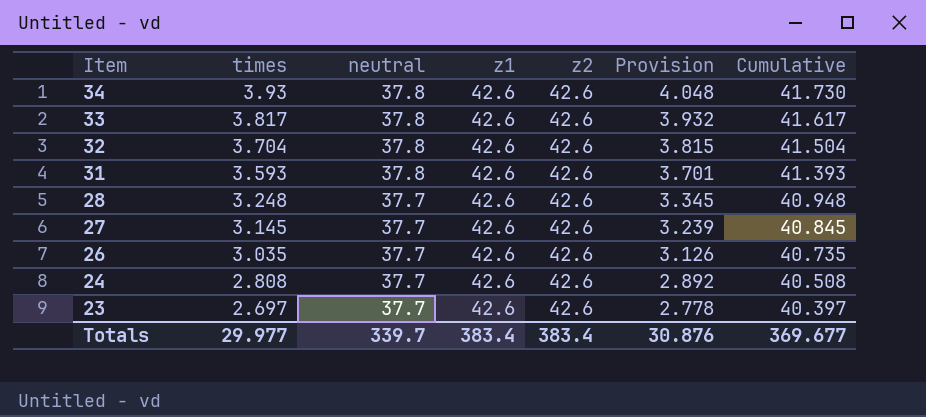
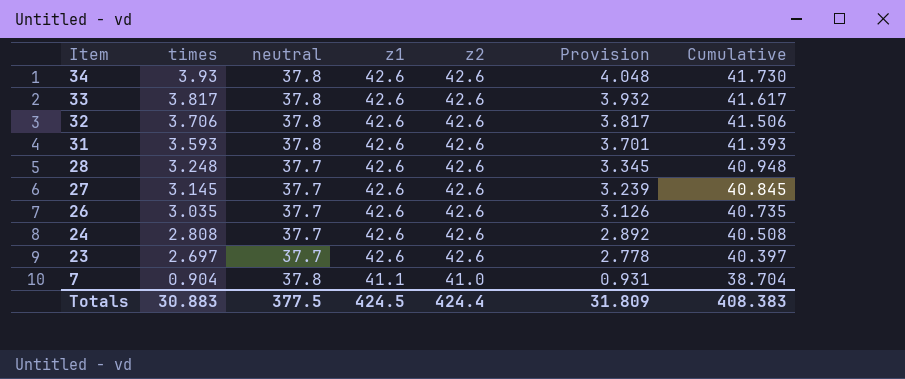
32 | times: 3.704 -> 3.706
32 | Provision: 3.815 -> 3.817
32 | Cumulative: 41.504 -> 41.506
row 7: none -> 0.904 | 37.8 | 41.1 | 41.0 | 0.931 | 38.704
Totals | times: 29.977 -> 30.883
Totals | neutral: 339.7 -> 377.5
Totals | z1: 383.4 -> 424.5
Totals | z2: 383.4 -> 424.4
Totals | Provision: 30.876 -> 31.809
Totals | Cumulative: 369.677 -> 408.383

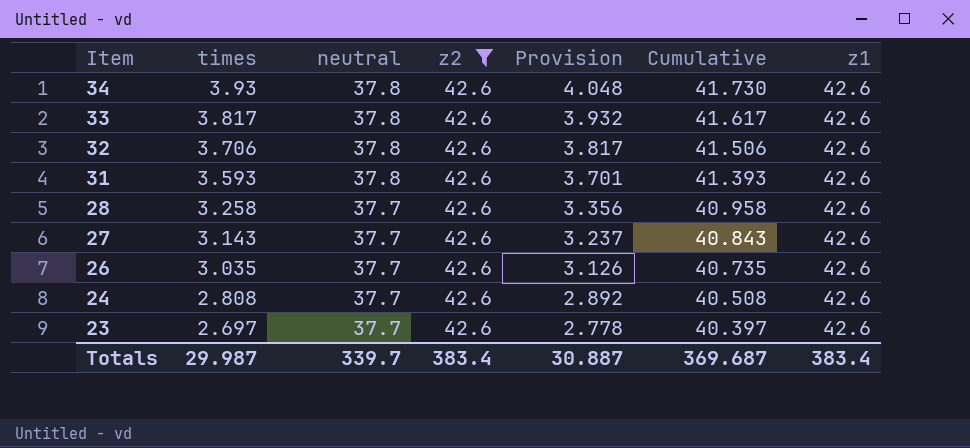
filter: none -> z2 = 42.6
column z1 | position: 4 -> 7
28 | times: 3.248 -> 3.258
28 | Provision: 3.345 -> 3.356
28 | Cumulative: 40.948 -> 40.958
27 | times: 3.145 -> 3.143
27 | Provision: 3.239 -> 3.237
27 | Cumulative: 40.845 -> 40.843
Totals | times: 30.883 -> 29.987
Totals | neutral: 377.5 -> 339.7
Totals | z2: 424.4 -> 383.4
Totals | Provision: 31.809 -> 30.887
Totals | Cumulative: 408.383 -> 369.687
Totals | z1: 424.5 -> 383.4

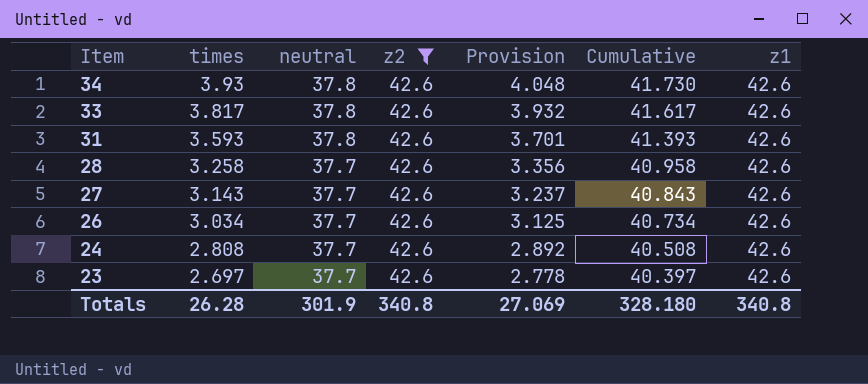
row 32: 3.706 | 37.8 | 42.6 | 3.817 | 41.506 | 42.6 -> none
26 | times: 3.035 -> 3.034
26 | Provision: 3.126 -> 3.125
26 | Cumulative: 40.735 -> 40.734
Totals | times: 29.987 -> 26.28
Totals | neutral: 339.7 -> 301.9
Totals | z2: 383.4 -> 340.8
Totals | Provision: 30.887 -> 27.069
Totals | Cumulative: 369.687 -> 328.180
Totals | z1: 383.4 -> 340.8

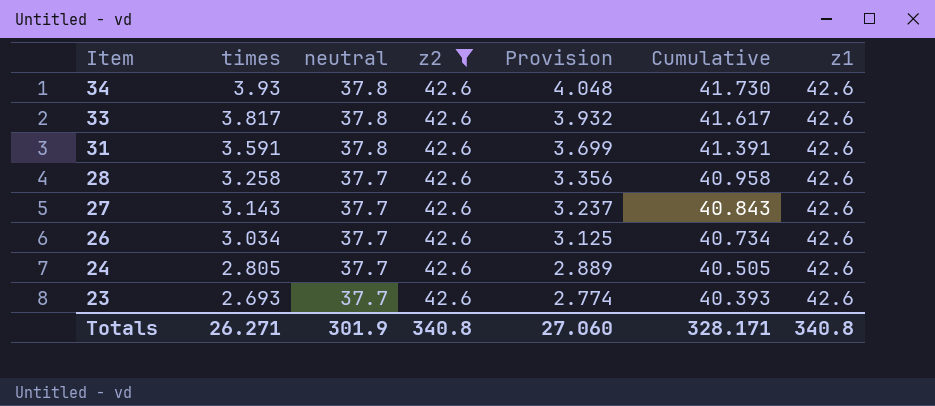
31 | times: 3.593 -> 3.591
31 | Provision: 3.701 -> 3.699
31 | Cumulative: 41.393 -> 41.391
24 | times: 2.808 -> 2.805
24 | Provision: 2.892 -> 2.889
24 | Cumulative: 40.508 -> 40.505
23 | times: 2.697 -> 2.693
23 | Provision: 2.778 -> 2.774
23 | Cumulative: 40.397 -> 40.393
Totals | times: 26.28 -> 26.271
Totals | Provision: 27.069 -> 27.060
Totals | Cumulative: 328.180 -> 328.171

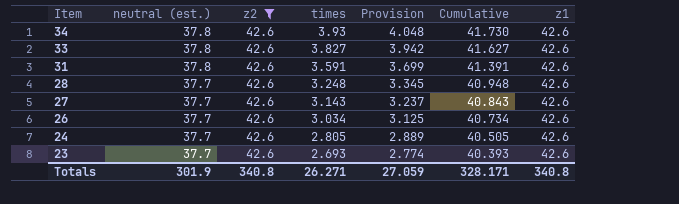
column name: neutral -> neutral (est.)
column times | position: 2 -> 4
33 | times: 3.817 -> 3.827
33 | Provision: 3.932 -> 3.942
33 | Cumulative: 41.617 -> 41.627
28 | times: 3.258 -> 3.248
28 | Provision: 3.356 -> 3.345
28 | Cumulative: 40.958 -> 40.948
Totals | Provision: 27.060 -> 27.059

